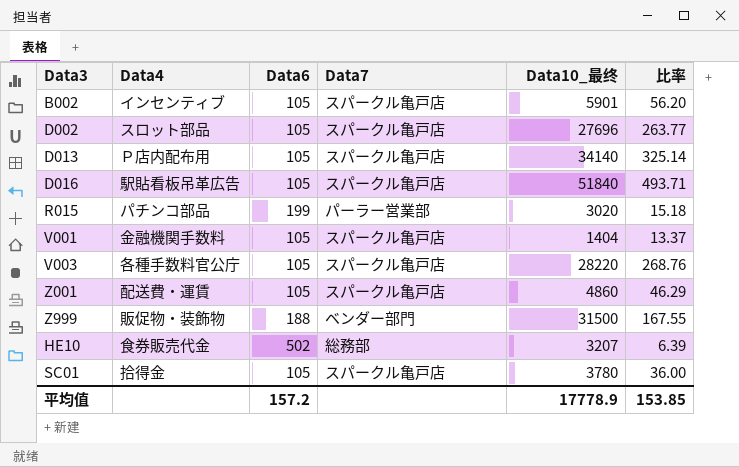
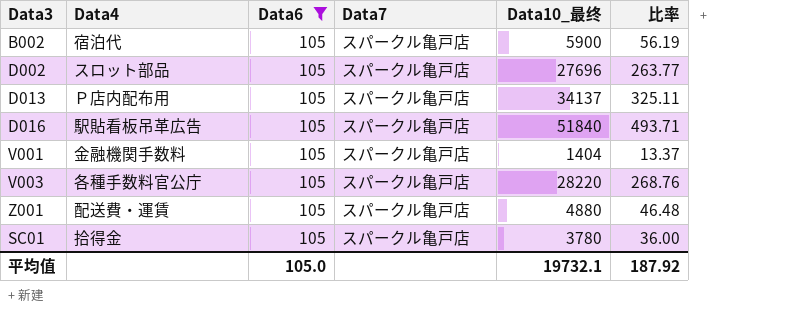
filter: none -> Data6 = 105
B002 | Data4: インセンティブ -> 宿泊代
B002 | Data10_最终: 5901 -> 5900
B002 | 比率: 56.20 -> 56.19
D013 | Data10_最终: 34140 -> 34137
D013 | 比率: 325.14 -> 325.11
Z001 | Data10_最终: 4860 -> 4880
Z001 | 比率: 46.29 -> 46.48
平均值 | Data6: 157.2 -> 105.0
平均值 | Data10_最终: 17778.9 -> 19732.1
平均值 | 比率: 153.85 -> 187.92

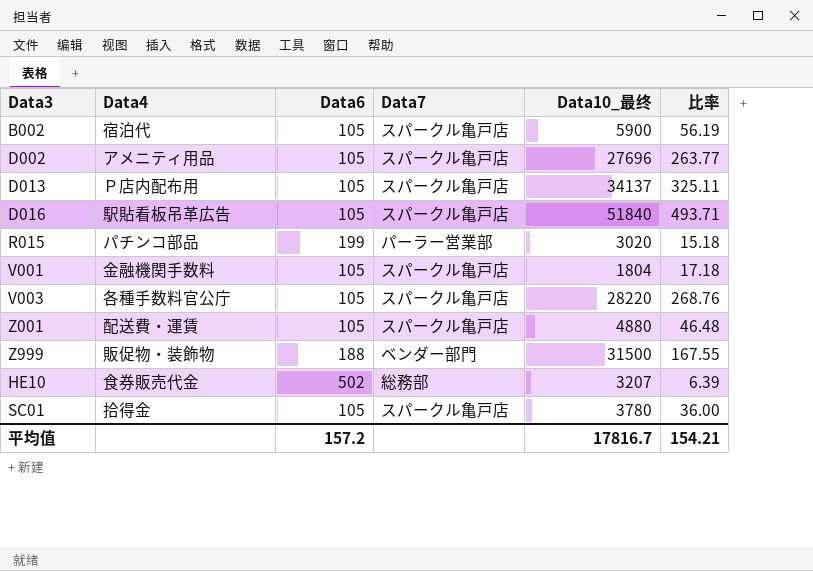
filter: Data6 = 105 -> none
D002 | Data4: スロット部品 -> アメニティ用品
V001 | Data10_最终: 1404 -> 1804
V001 | 比率: 13.37 -> 17.18
平均值 | Data6: 105.0 -> 157.2
平均值 | Data10_最终: 19732.1 -> 17816.7
平均值 | 比率: 187.92 -> 154.21

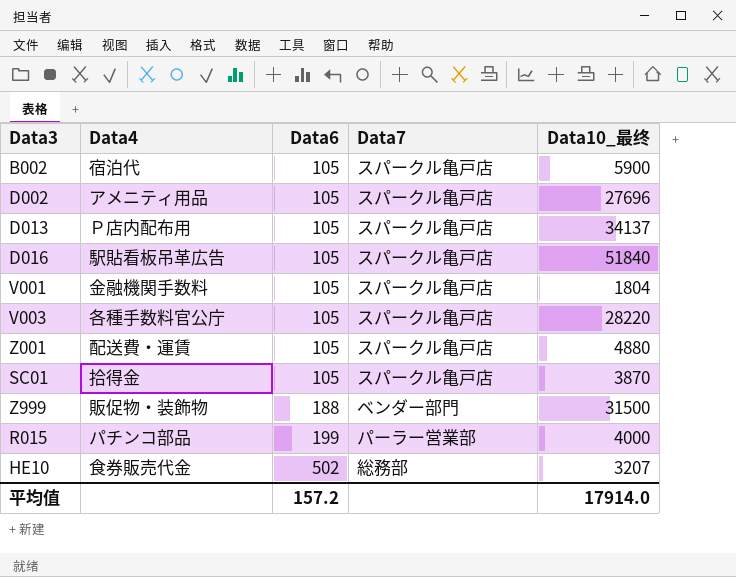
row order: none -> Data6 ascending
column 比率 | formula: [Data10_最终] / [Data6] -> none
SC01 | Data10_最终: 3780 -> 3870
R015 | Data10_最终: 3020 -> 4000
平均值 | Data10_最终: 17816.7 -> 17914.0

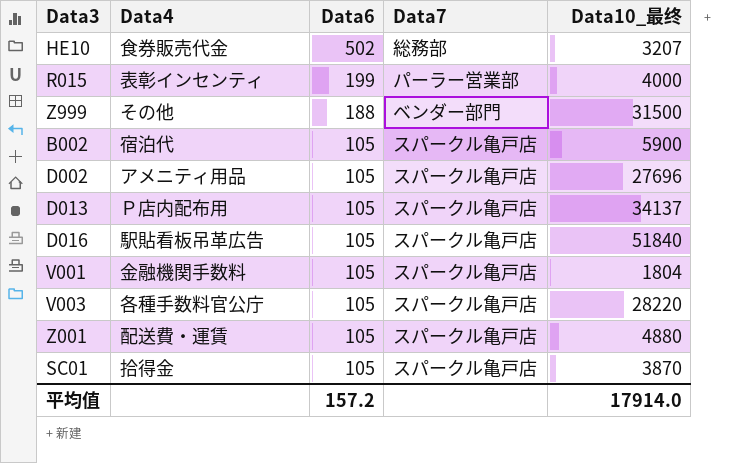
row order: Data6 ascending -> Data6 descending
R015 | Data4: パチンコ部品 -> 表彰インセンティ
Z999 | Data4: 販促物・装飾物 -> その他

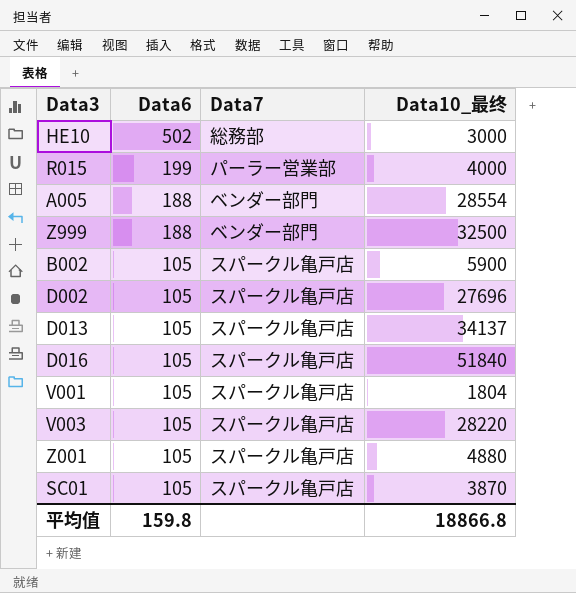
column Data4 | position: 2 -> none
HE10 | Data10_最终: 3207 -> 3000
row A005: none -> 188 | ベンダー部門 | 28554
Z999 | Data10_最终: 31500 -> 32500
平均值 | Data6: 157.2 -> 159.8
平均值 | Data10_最终: 17914.0 -> 18866.8

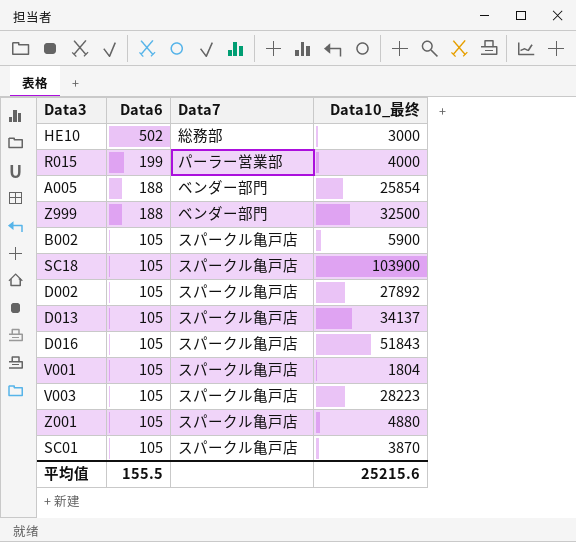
A005 | Data10_最终: 28554 -> 25854
row SC18: none -> 105 | スパークル亀戸店 | 103900
D002 | Data10_最终: 27696 -> 27892
D016 | Data10_最终: 51840 -> 51843
V003 | Data10_最终: 28220 -> 28223
平均值 | Data6: 159.8 -> 155.5
平均值 | Data10_最终: 18866.8 -> 25215.6

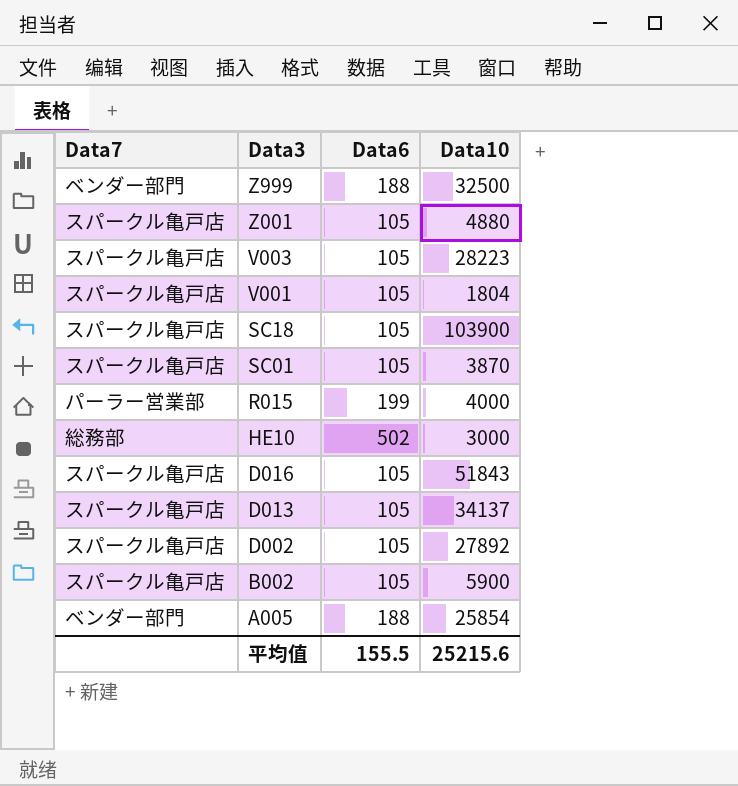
row order: Data6 descending -> Data3 descending
column Data7 | position: 3 -> 1
column name: Data10_最终 -> Data10

